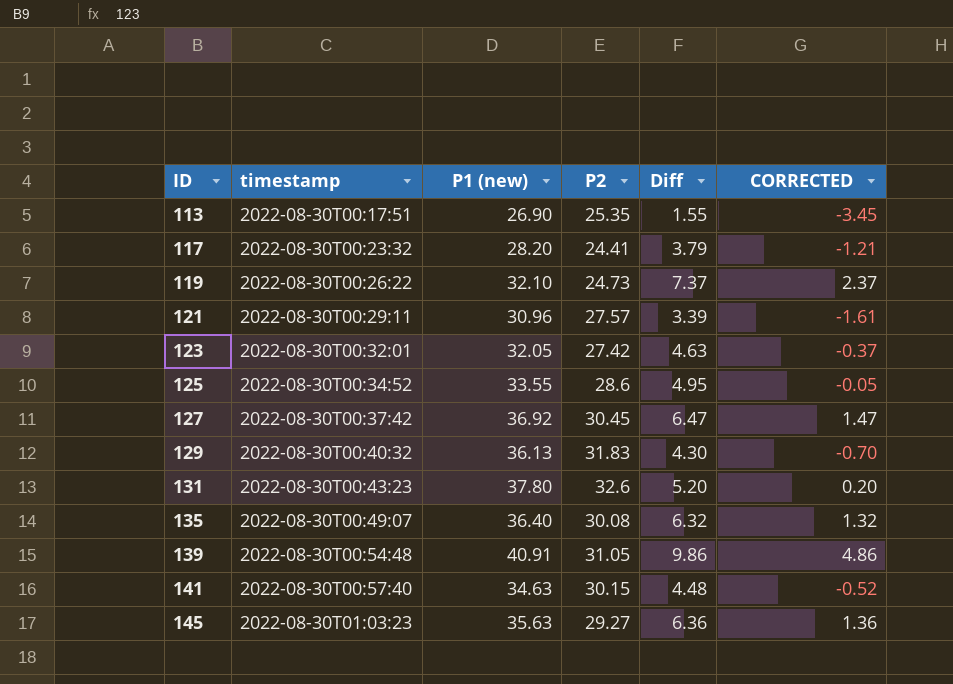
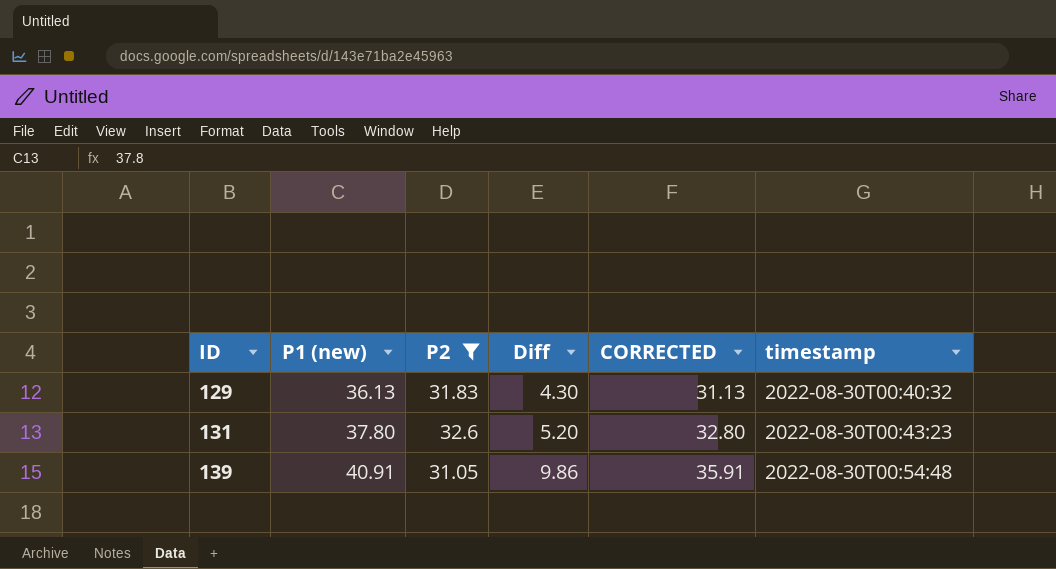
filter: none -> P2 >= 31.05
column CORRECTED | formula: [Diff] - 5 -> [P1 (new)] - 5
column timestamp | position: 2 -> 6

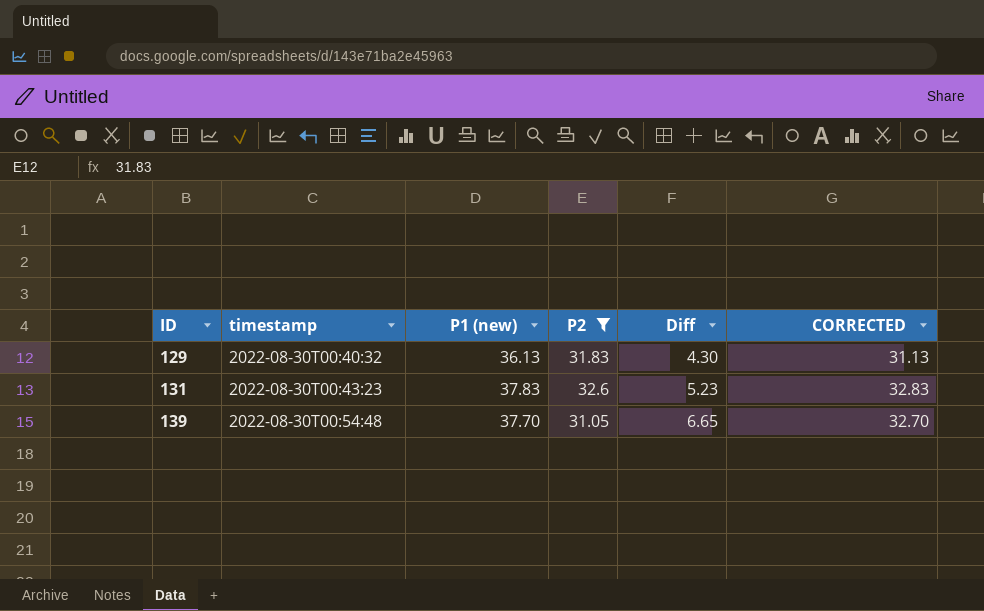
column timestamp | position: 6 -> 2
131 | P1 (new): 37.80 -> 37.83
131 | Diff: 5.20 -> 5.23
131 | CORRECTED: 32.80 -> 32.83
139 | P1 (new): 40.91 -> 37.70
139 | Diff: 9.86 -> 6.65
139 | CORRECTED: 35.91 -> 32.70

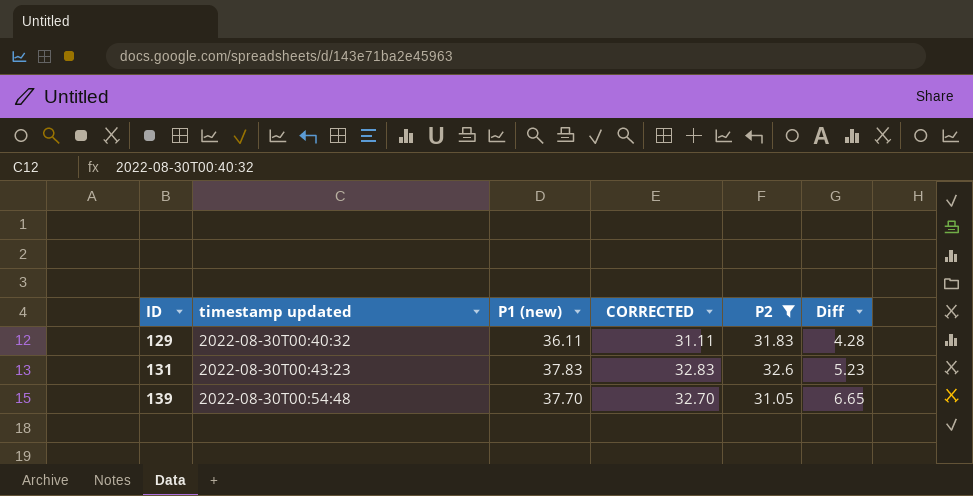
column name: timestamp -> timestamp updated
column CORRECTED | position: 6 -> 4
129 | P1 (new): 36.13 -> 36.11
129 | CORRECTED: 31.13 -> 31.11
129 | Diff: 4.30 -> 4.28

